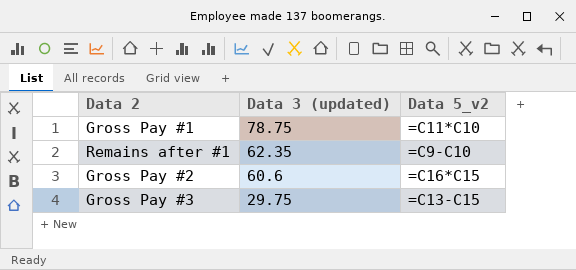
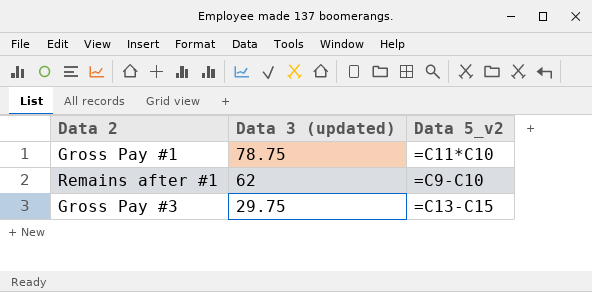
row Gross Pay #2: 60.6 | =C16*C15 -> none
Remains after #1 | Data 3 (updated): 62.35 -> 62

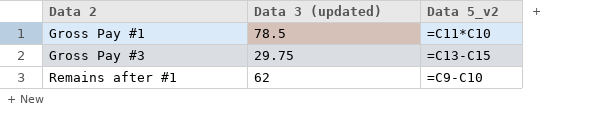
row order: Data 3 (updated) descending -> Data 2 ascending
Gross Pay #1 | Data 3 (updated): 78.75 -> 78.5

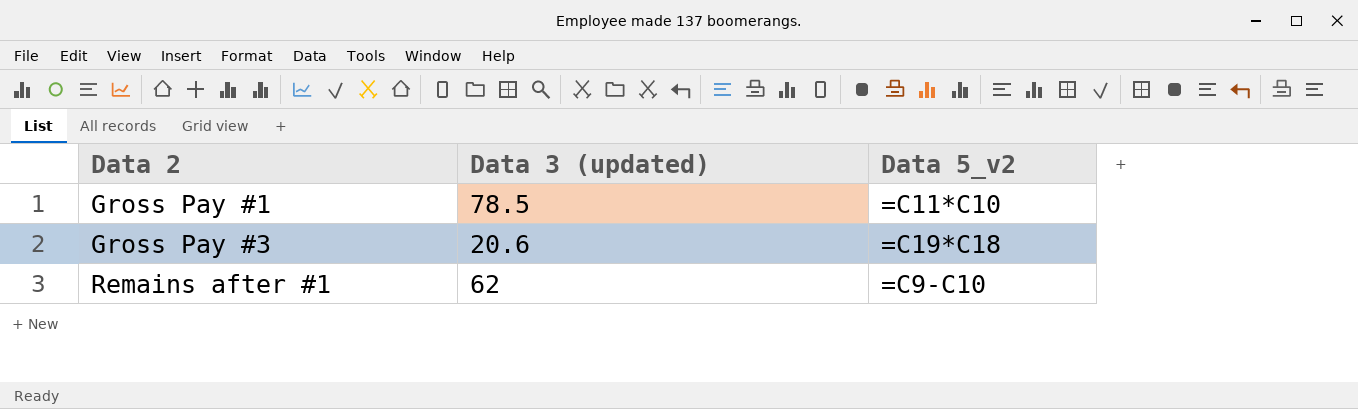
Gross Pay #3 | Data 3 (updated): 29.75 -> 20.6
Gross Pay #3 | Data 5_v2: =C13-C15 -> =C19*C18

